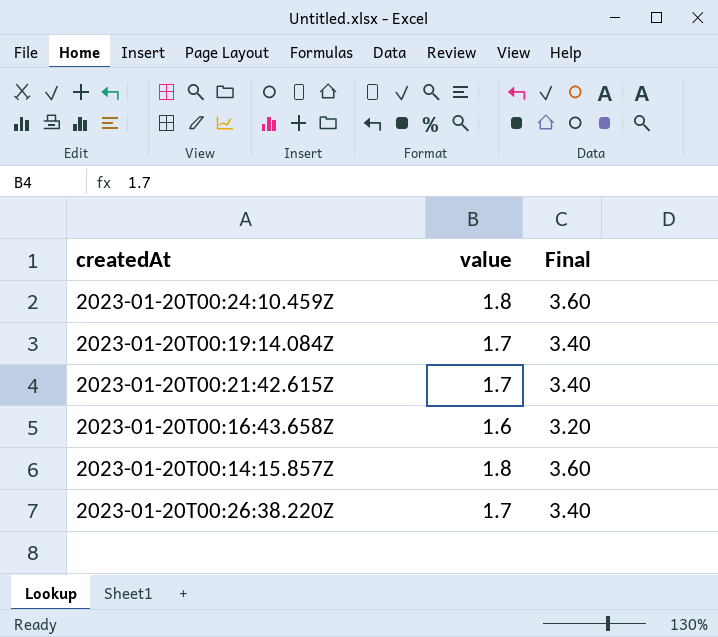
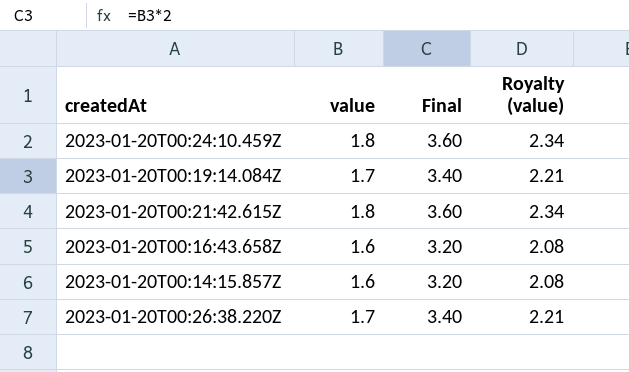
column Royalty (value) | formula: none -> [value] * 1.3
2023-01-20T00:21:42.615Z | value: 1.7 -> 1.8
2023-01-20T00:21:42.615Z | Final: 3.40 -> 3.60
2023-01-20T00:14:15.857Z | value: 1.8 -> 1.6
2023-01-20T00:14:15.857Z | Final: 3.60 -> 3.20

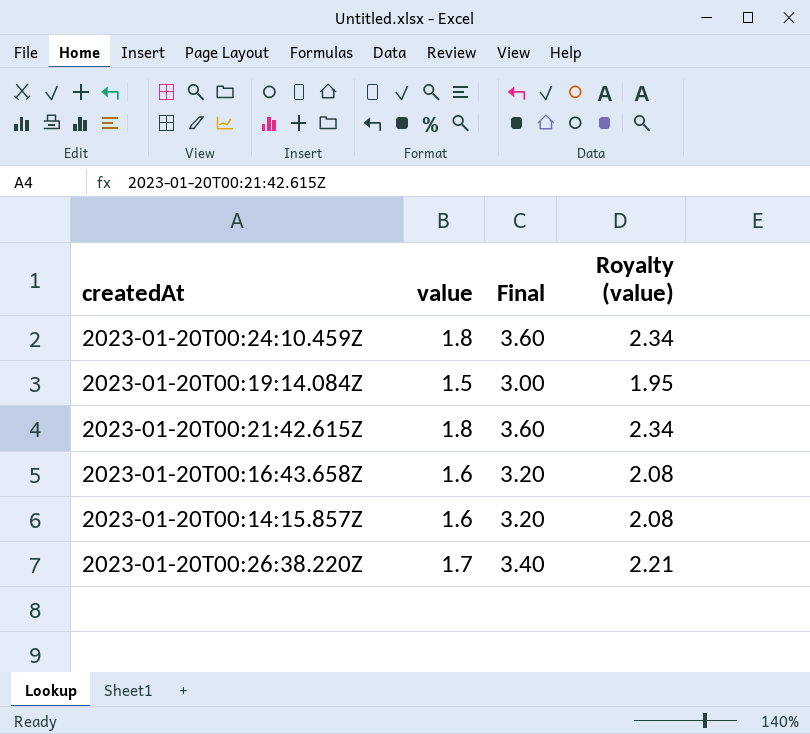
2023-01-20T00:19:14.084Z | value: 1.7 -> 1.5
2023-01-20T00:19:14.084Z | Final: 3.40 -> 3.00
2023-01-20T00:19:14.084Z | Royalty (value): 2.21 -> 1.95

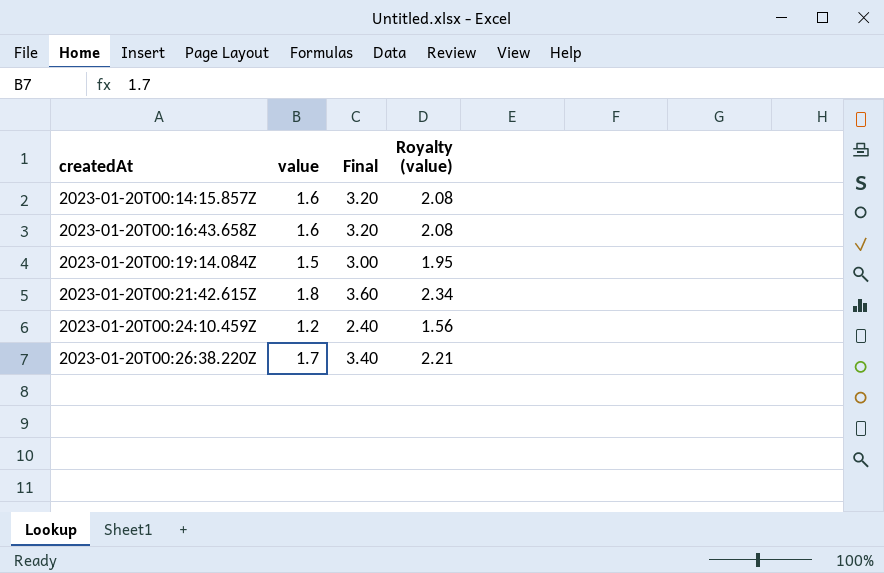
row order: none -> createdAt ascending
2023-01-20T00:24:10.459Z | value: 1.8 -> 1.2
2023-01-20T00:24:10.459Z | Final: 3.60 -> 2.40
2023-01-20T00:24:10.459Z | Royalty (value): 2.34 -> 1.56

